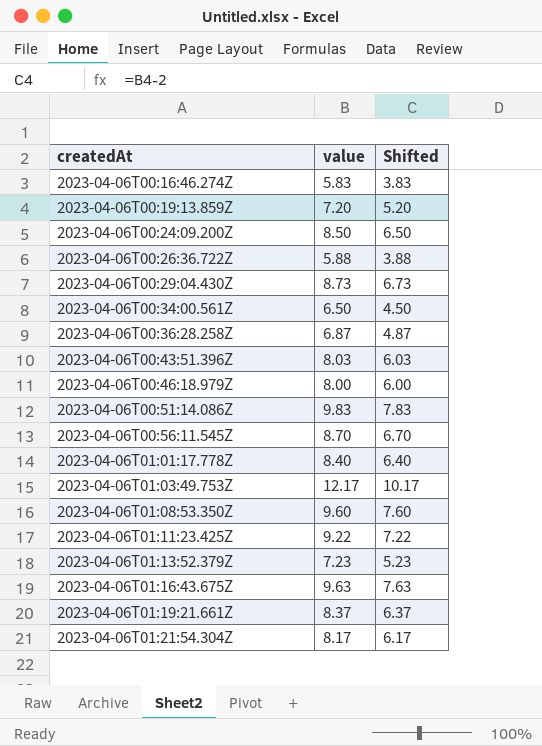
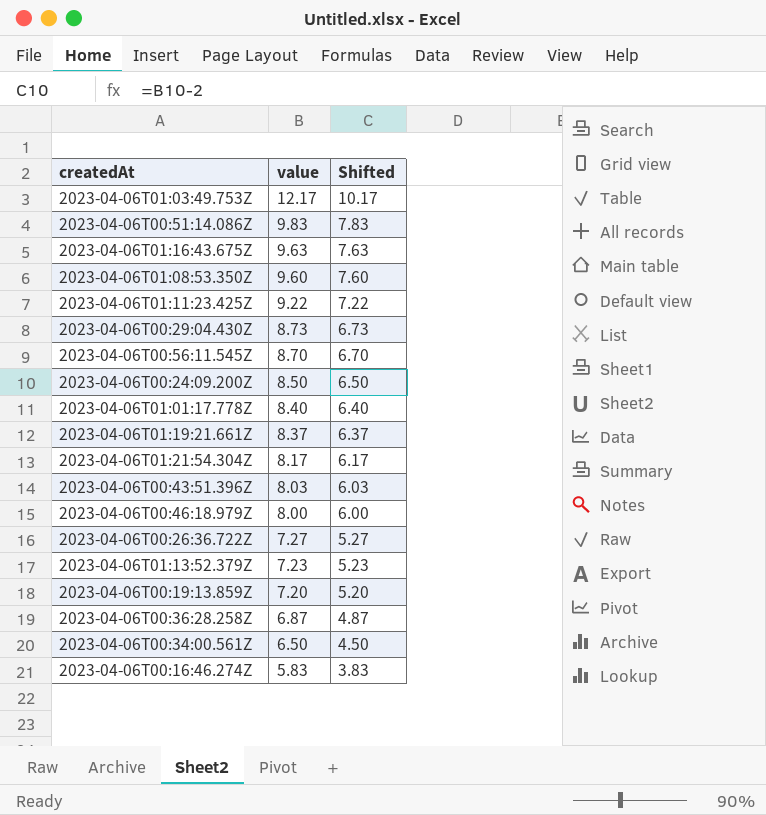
row order: createdAt ascending -> value descending
2023-04-06T00:26:36.722Z | value: 5.88 -> 7.27
2023-04-06T00:26:36.722Z | Shifted: 3.88 -> 5.27

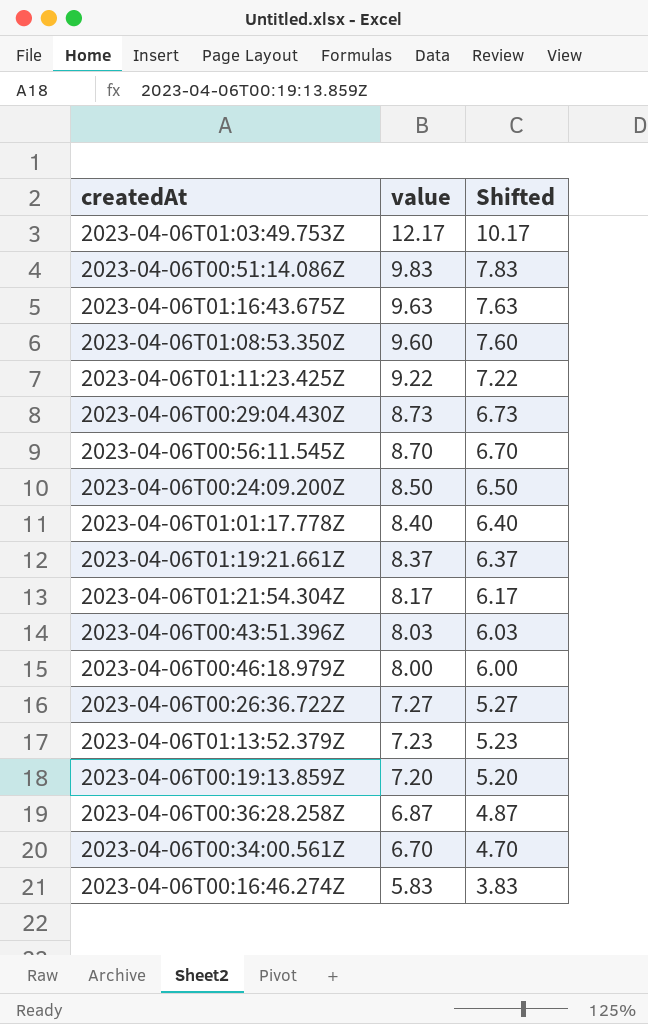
2023-04-06T00:34:00.561Z | value: 6.50 -> 6.70
2023-04-06T00:34:00.561Z | Shifted: 4.50 -> 4.70

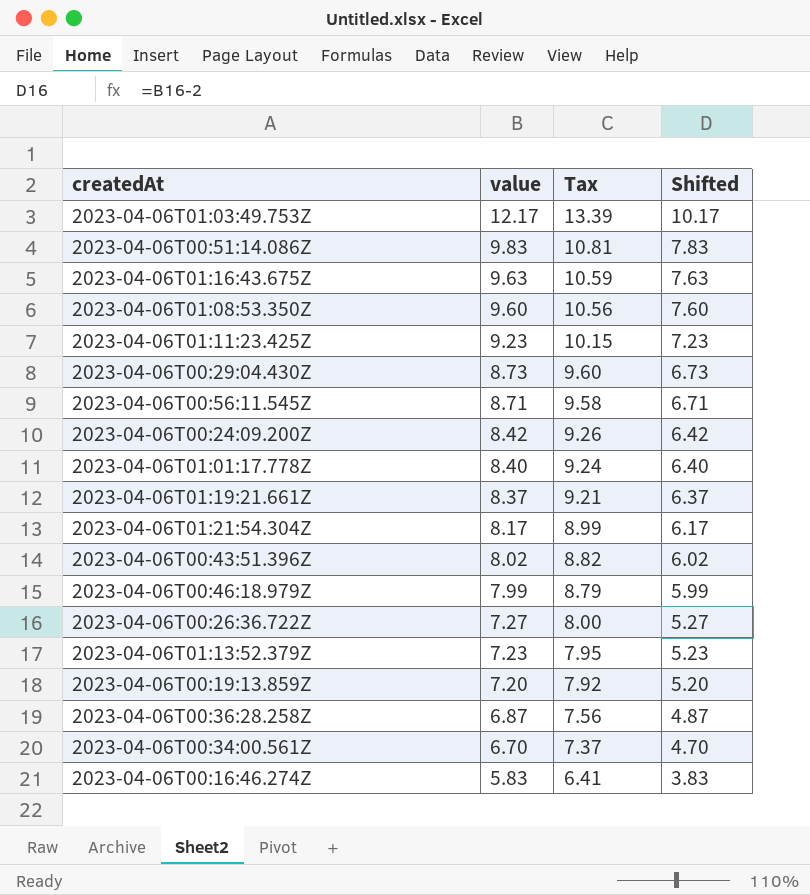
column Tax | formula: none -> [value] * 1.1
2023-04-06T01:11:23.425Z | value: 9.22 -> 9.23
2023-04-06T01:11:23.425Z | Shifted: 7.22 -> 7.23
2023-04-06T00:56:11.545Z | value: 8.70 -> 8.71
2023-04-06T00:56:11.545Z | Shifted: 6.70 -> 6.71
2023-04-06T00:24:09.200Z | value: 8.50 -> 8.42
2023-04-06T00:24:09.200Z | Shifted: 6.50 -> 6.42
2023-04-06T00:43:51.396Z | value: 8.03 -> 8.02
2023-04-06T00:43:51.396Z | Shifted: 6.03 -> 6.02
2023-04-06T00:46:18.979Z | value: 8.00 -> 7.99
2023-04-06T00:46:18.979Z | Shifted: 6.00 -> 5.99

